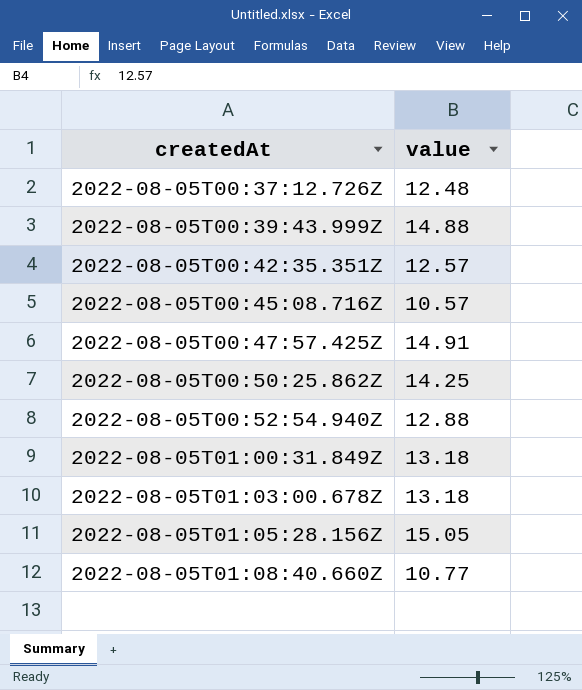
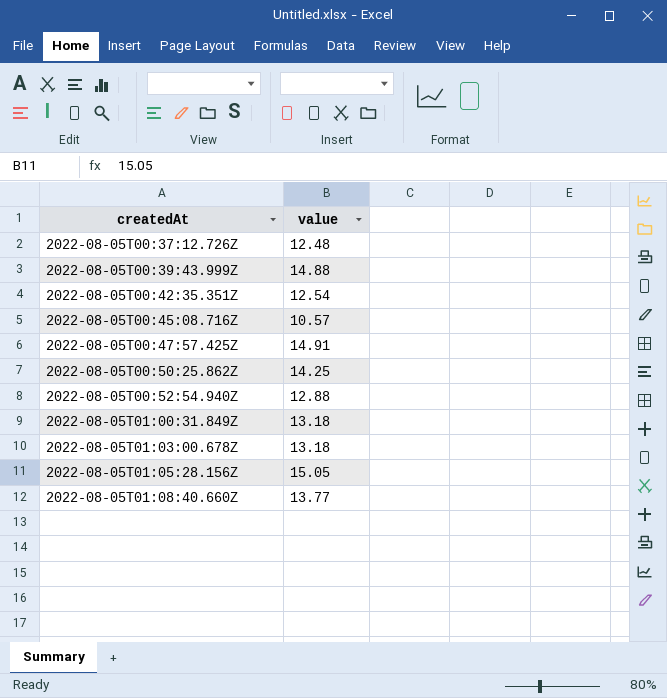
2022-08-05T00:42:35.351Z | value: 12.57 -> 12.54
2022-08-05T01:08:40.660Z | value: 10.77 -> 13.77

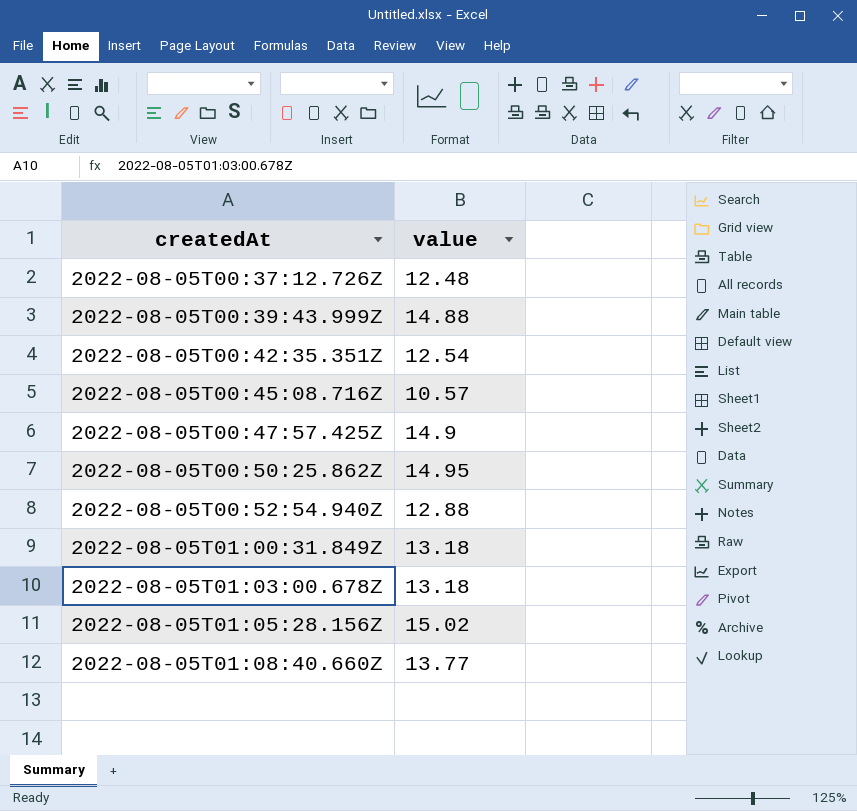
2022-08-05T00:47:57.425Z | value: 14.91 -> 14.9
2022-08-05T00:50:25.862Z | value: 14.25 -> 14.95
2022-08-05T01:05:28.156Z | value: 15.05 -> 15.02

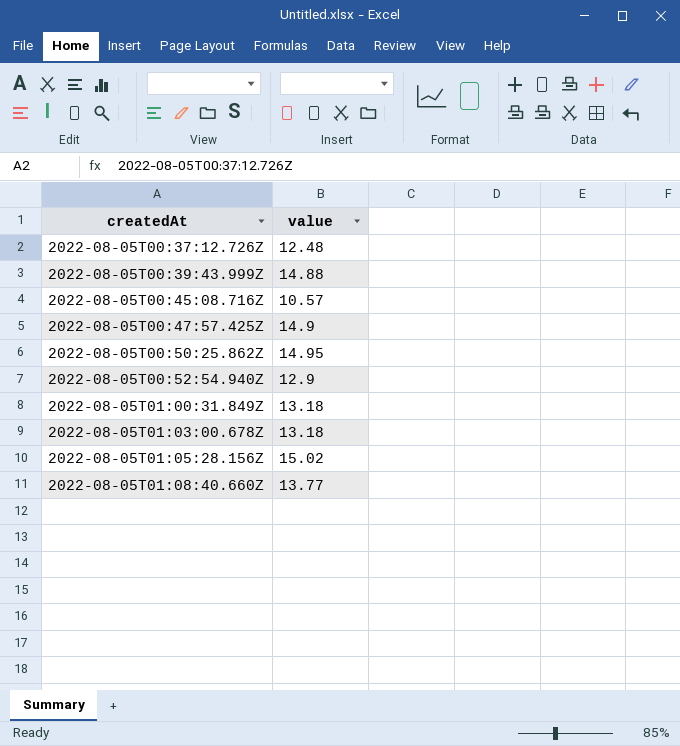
row 2022-08-05T00:42:35.351Z: 12.54 -> none
2022-08-05T00:52:54.940Z | value: 12.88 -> 12.9

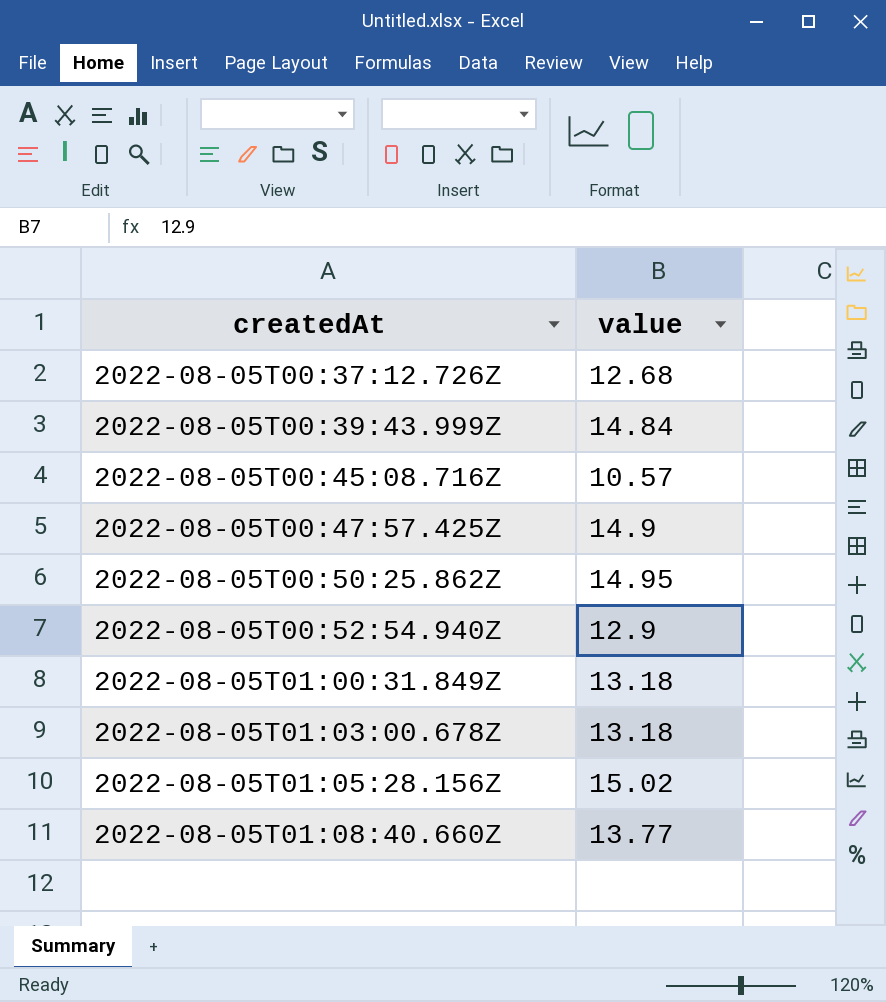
2022-08-05T00:37:12.726Z | value: 12.48 -> 12.68
2022-08-05T00:39:43.999Z | value: 14.88 -> 14.84

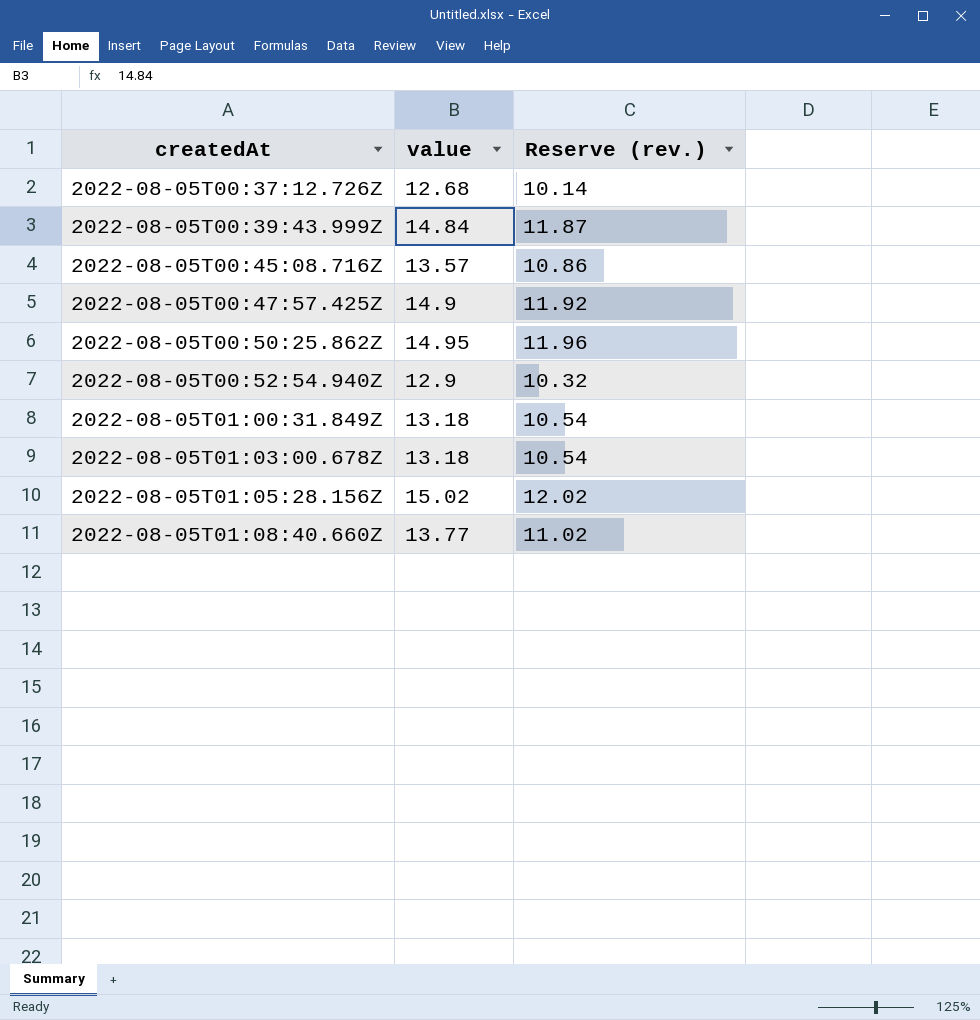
column Reserve (rev.) | formula: none -> [value] * 0.8
2022-08-05T00:45:08.716Z | value: 10.57 -> 13.57

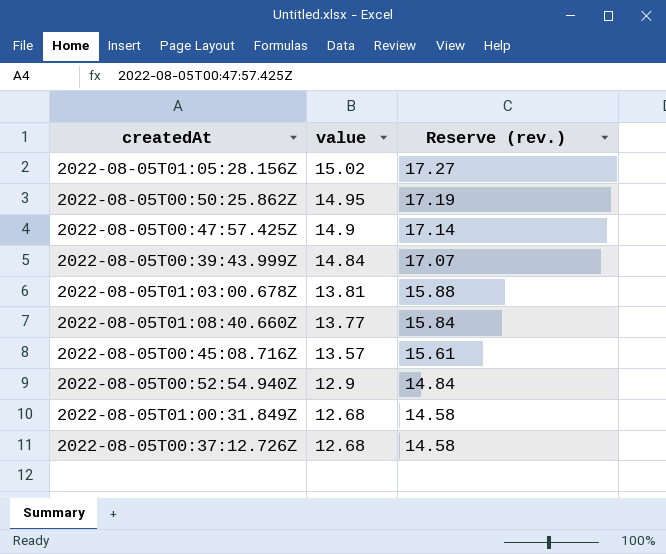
row order: createdAt ascending -> value descending
column Reserve (rev.) | formula: [value] * 0.8 -> [value] * 1.15
2022-08-05T01:03:00.678Z | value: 13.18 -> 13.81
2022-08-05T01:00:31.849Z | value: 13.18 -> 12.68

